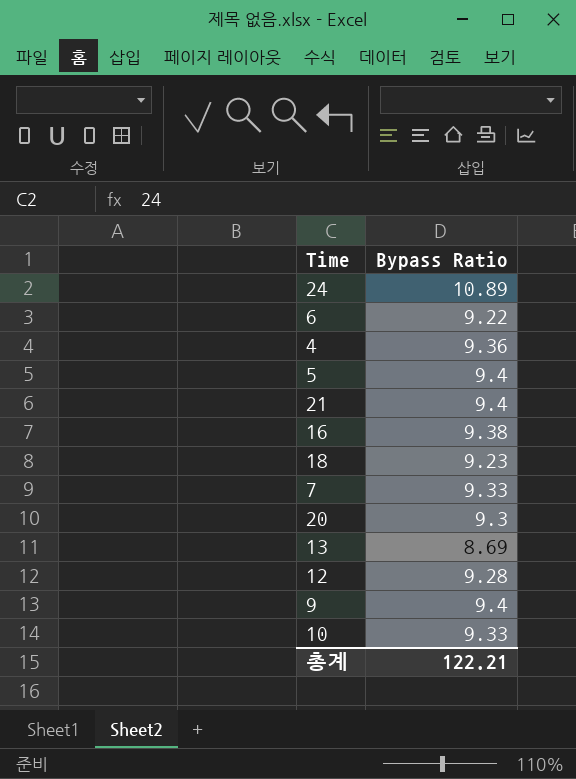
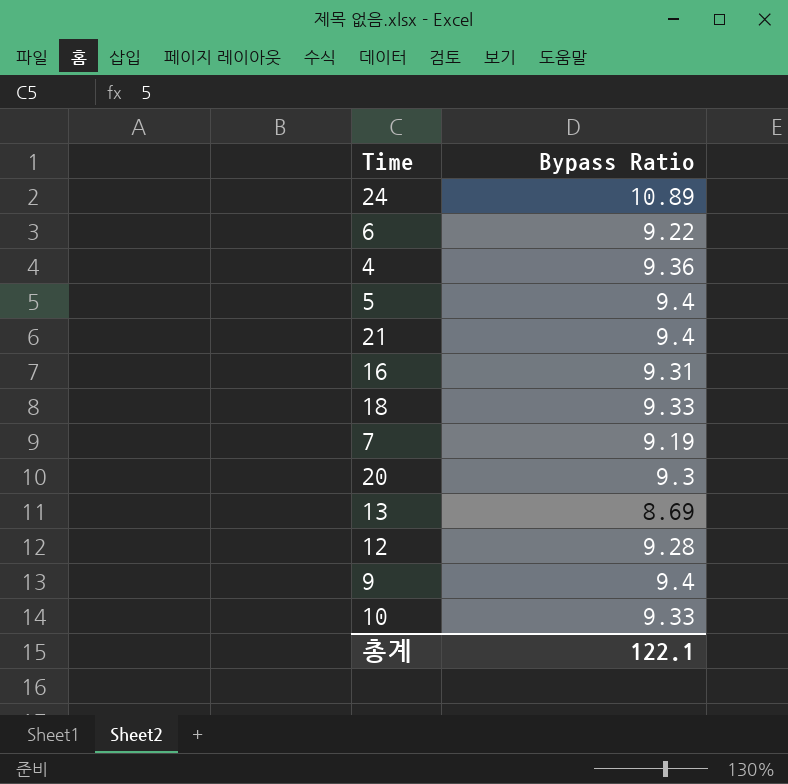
16 | Bypass Ratio: 9.38 -> 9.31
18 | Bypass Ratio: 9.23 -> 9.33
7 | Bypass Ratio: 9.33 -> 9.19
총계 | Bypass Ratio: 122.21 -> 122.1

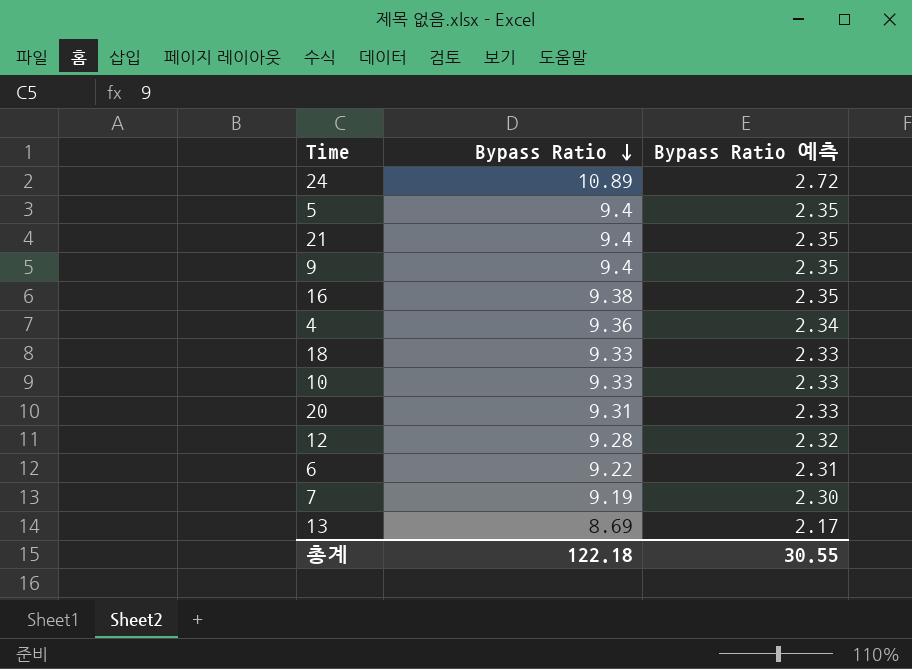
row order: none -> Bypass Ratio descending
column Bypass Ratio 예측 | formula: none -> [Bypass Ratio] * 0.25
16 | Bypass Ratio: 9.31 -> 9.38
20 | Bypass Ratio: 9.3 -> 9.31
총계 | Bypass Ratio: 122.1 -> 122.18

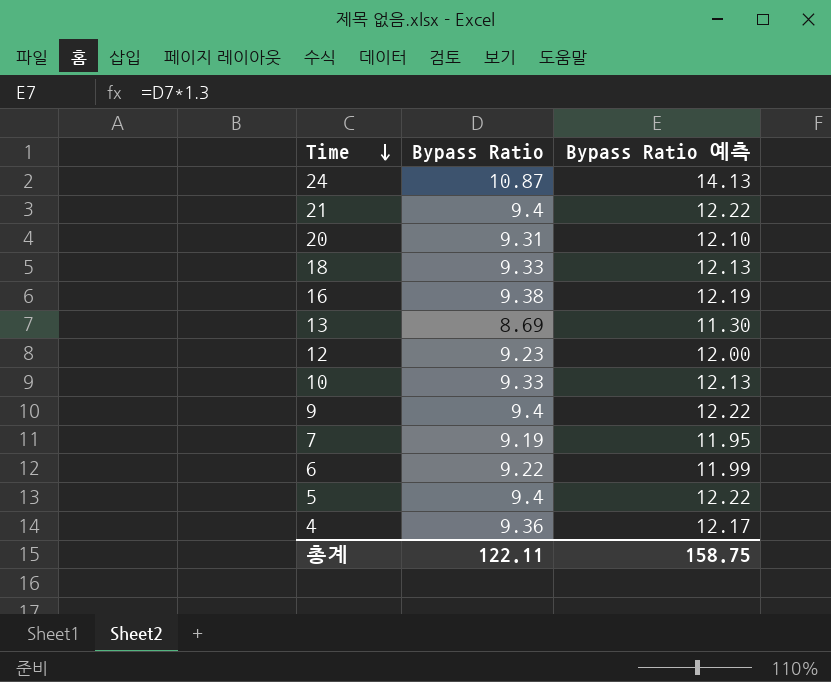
row order: Bypass Ratio descending -> Time descending
column Bypass Ratio 예측 | formula: [Bypass Ratio] * 0.25 -> [Bypass Ratio] * 1.3
24 | Bypass Ratio: 10.89 -> 10.87
12 | Bypass Ratio: 9.28 -> 9.23
총계 | Bypass Ratio: 122.18 -> 122.11
총계 | Bypass Ratio 예측: 30.55 -> 158.75

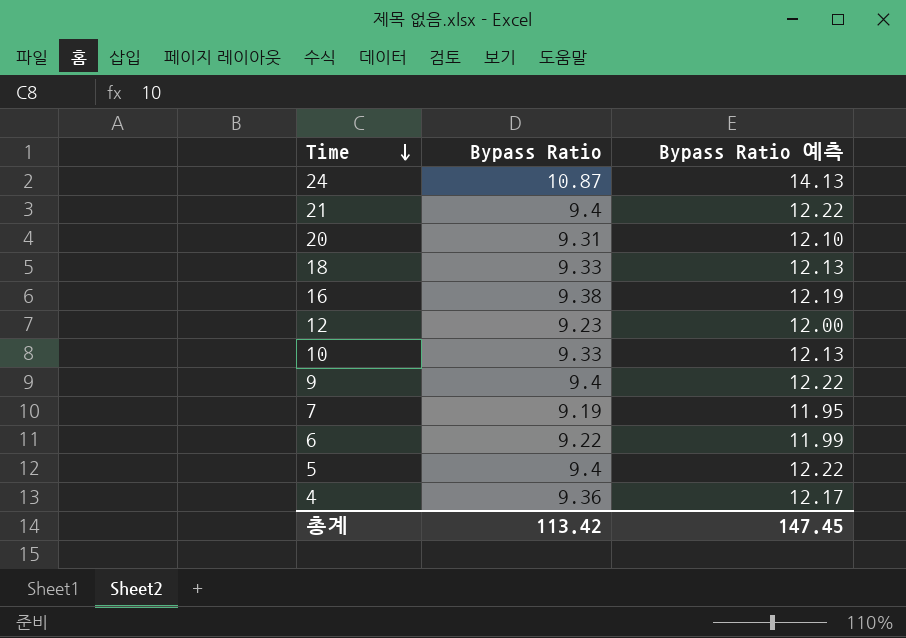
row 13: 8.69 | 11.30 -> none
총계 | Bypass Ratio: 122.11 -> 113.42
총계 | Bypass Ratio 예측: 158.75 -> 147.45

